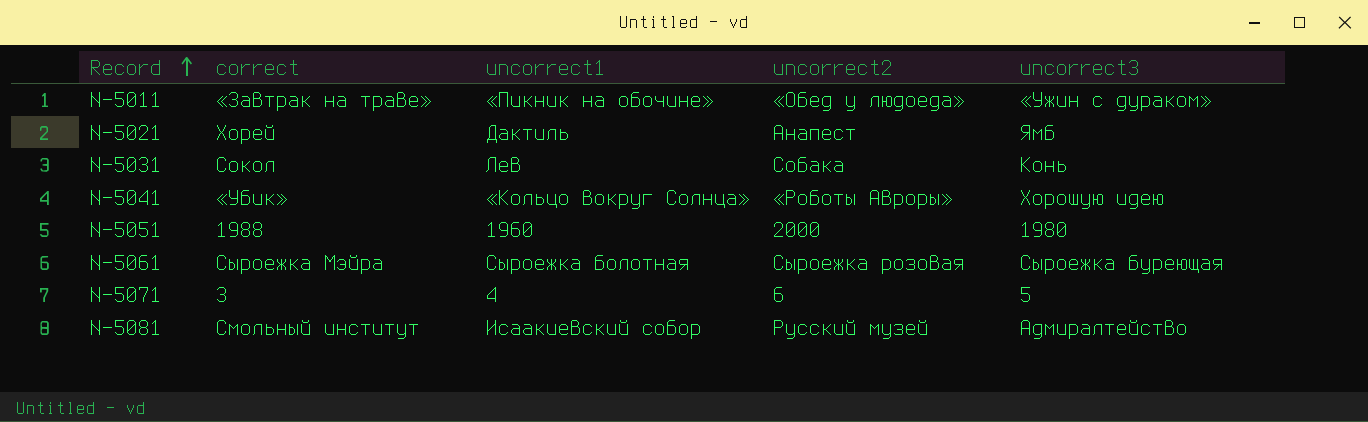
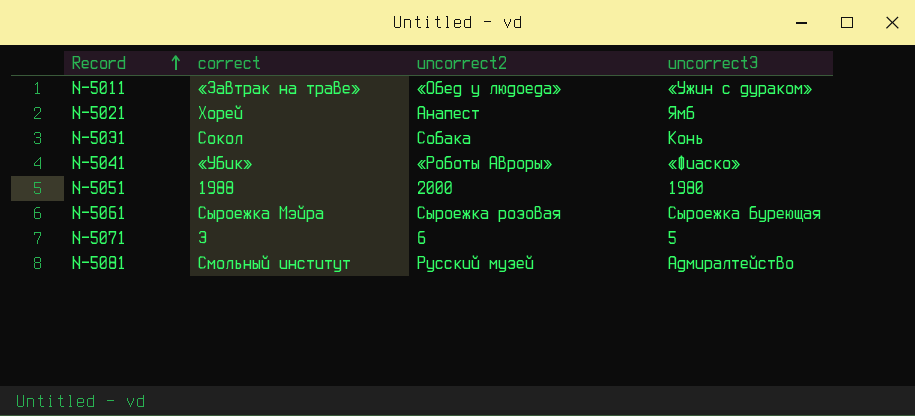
column uncorrect1 | position: 3 -> none
N-5041 | uncorrect3: Хорошую идею -> «Фиаско»

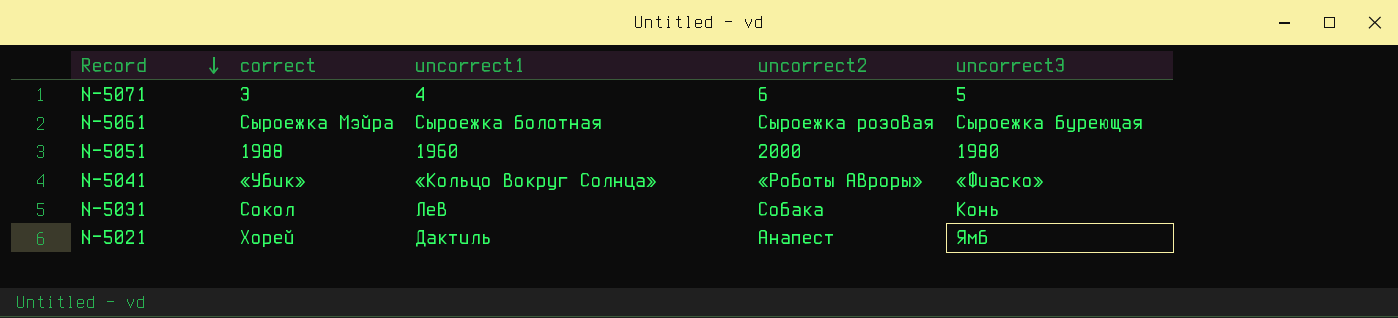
row order: Record ascending -> Record descending
column uncorrect1 | position: none -> 3
row N-5011: «Завтрак на траве» | «Обед у людоеда» | «Ужин с дураком» -> none
row N-5081: Смольный институт | Русский музей | Адмиралтейство -> none

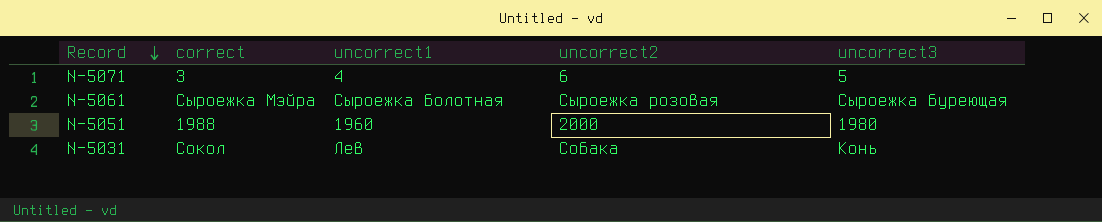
row N-5041: «Убик» | «Кольцо вокруг Солнца» | «Роботы Авроры» | «Фиаско» -> none
row N-5021: Хорей | Дактиль | Анапест | Ямб -> none

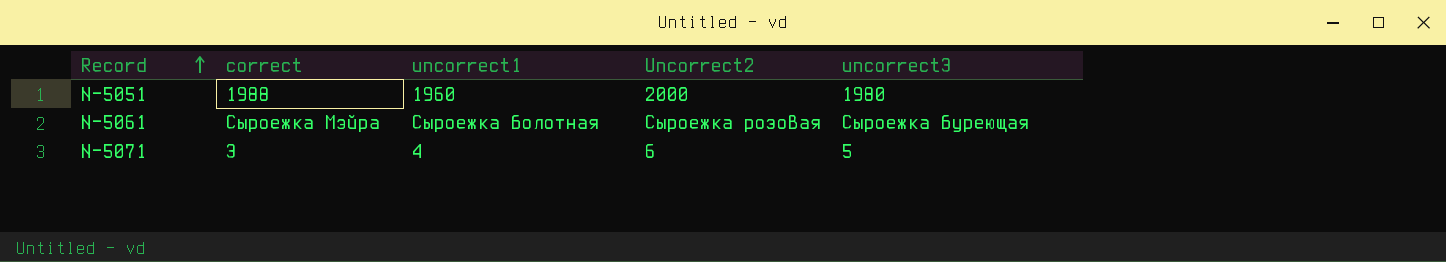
row order: Record descending -> Record ascending
column name: uncorrect2 -> Uncorrect2
row N-5031: Сокол | Лев | Собака | Конь -> none

